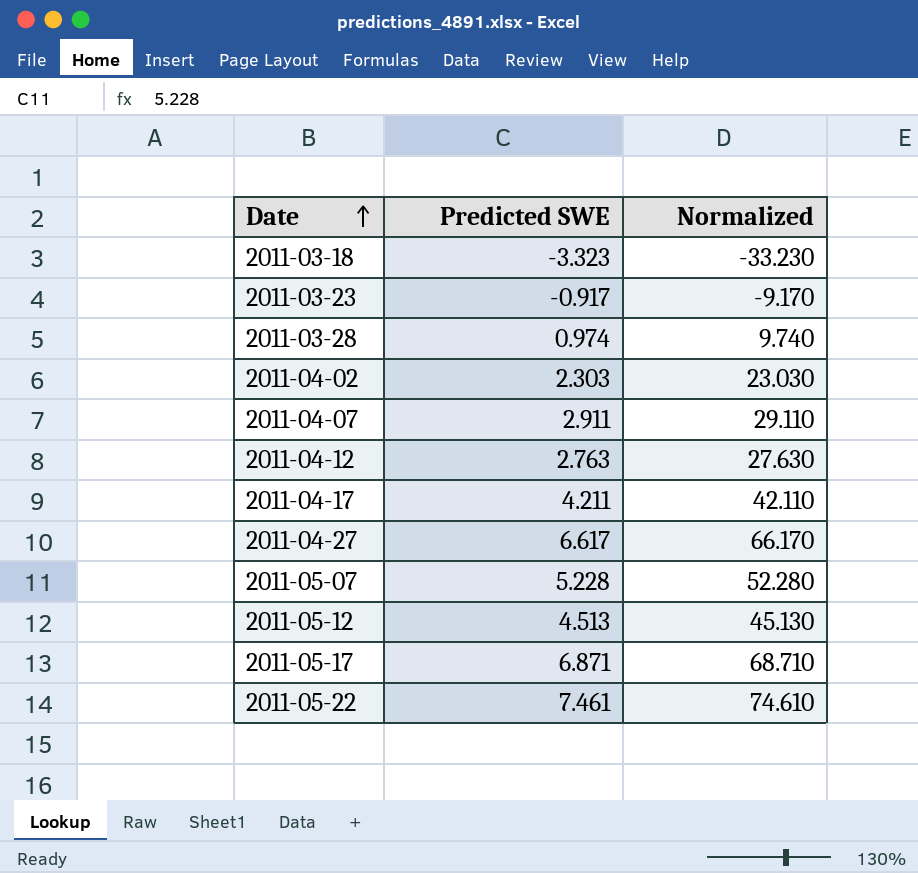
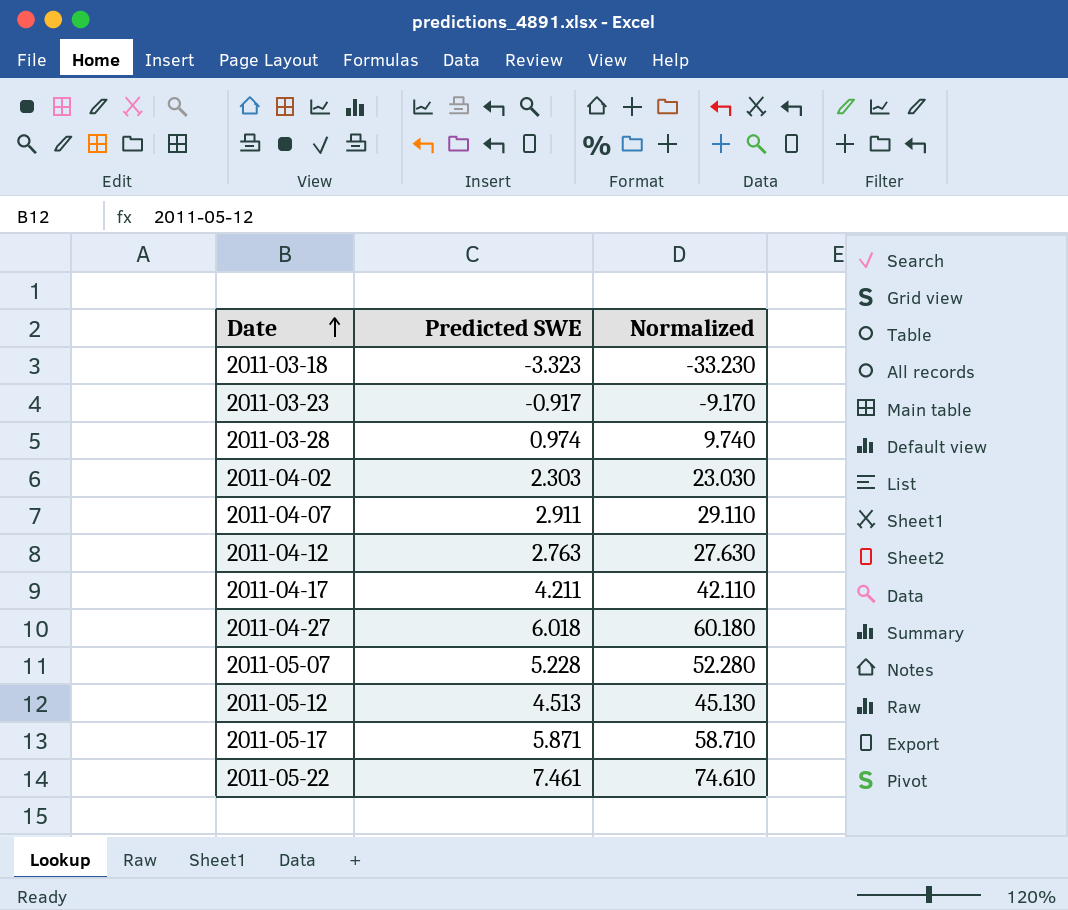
2011-04-27 | Predicted SWE: 6.617 -> 6.018
2011-04-27 | Normalized: 66.170 -> 60.180
2011-05-17 | Predicted SWE: 6.871 -> 5.871
2011-05-17 | Normalized: 68.710 -> 58.710

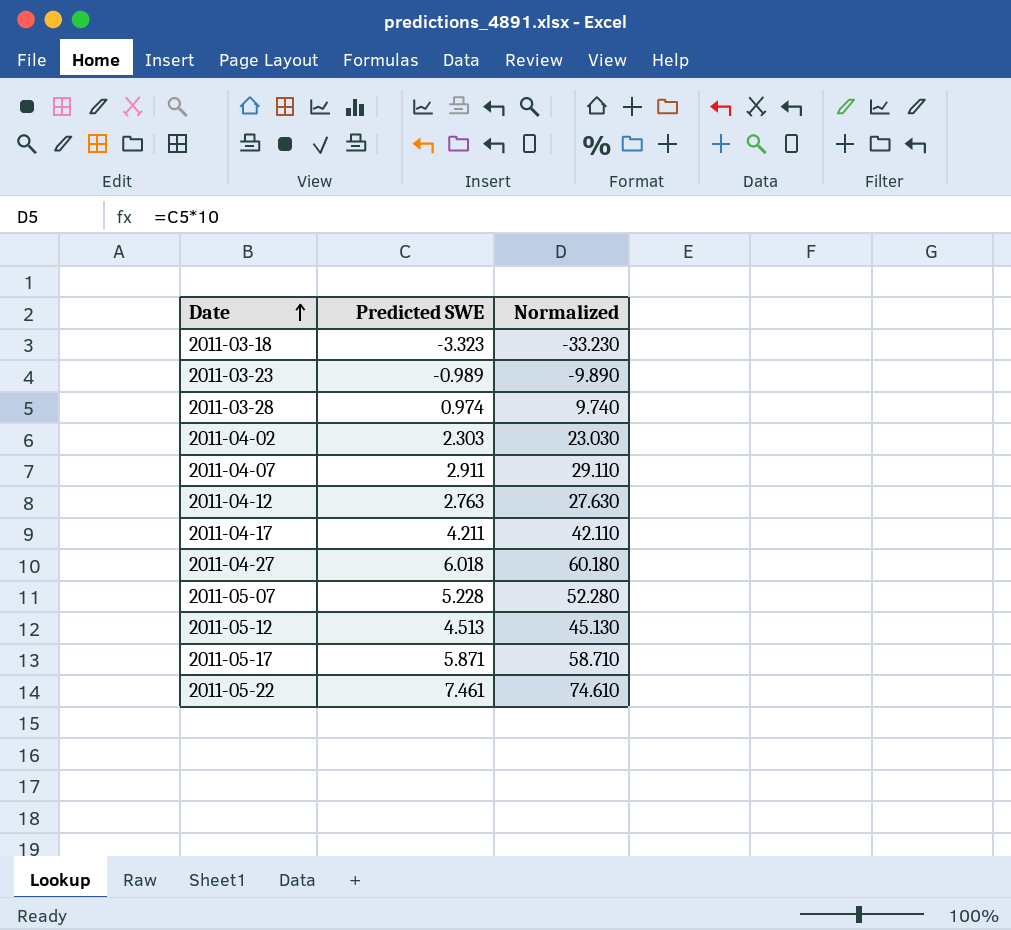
2011-03-23 | Predicted SWE: -0.917 -> -0.989
2011-03-23 | Normalized: -9.170 -> -9.890

